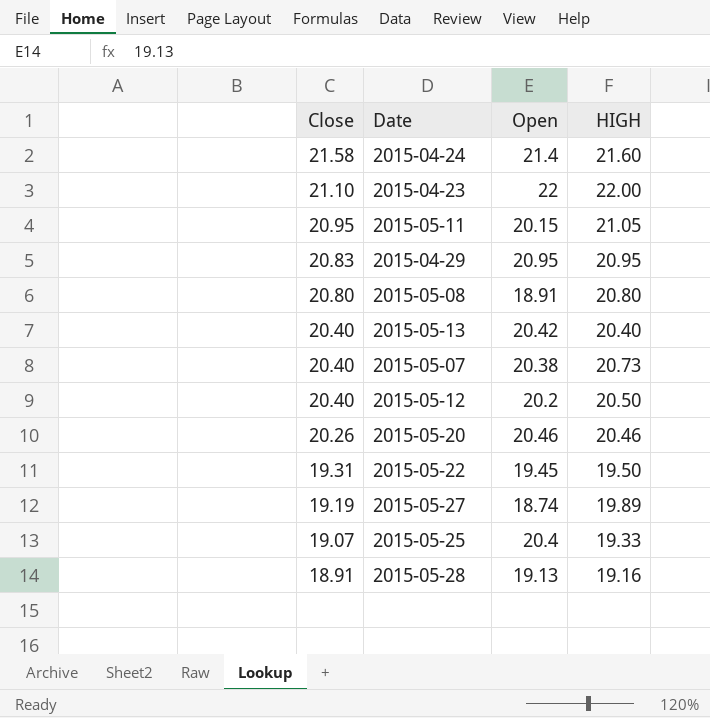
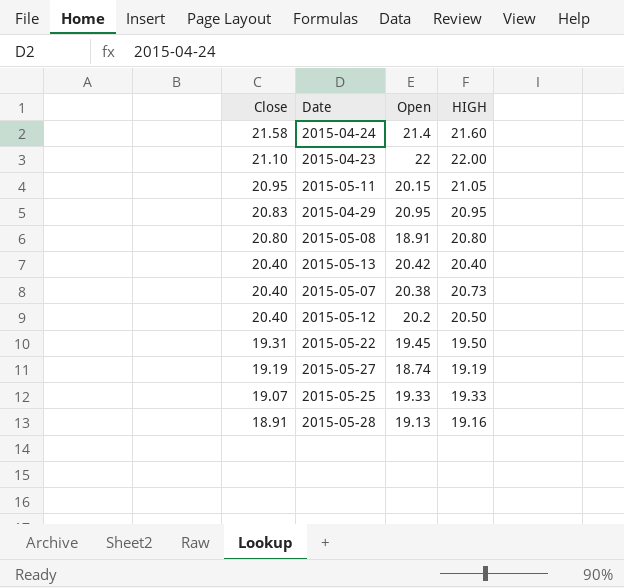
row 2015-05-20: 20.26 | 20.46 | 20.46 -> none
2015-05-27 | HIGH: 19.89 -> 19.19
2015-05-25 | Open: 20.4 -> 19.33

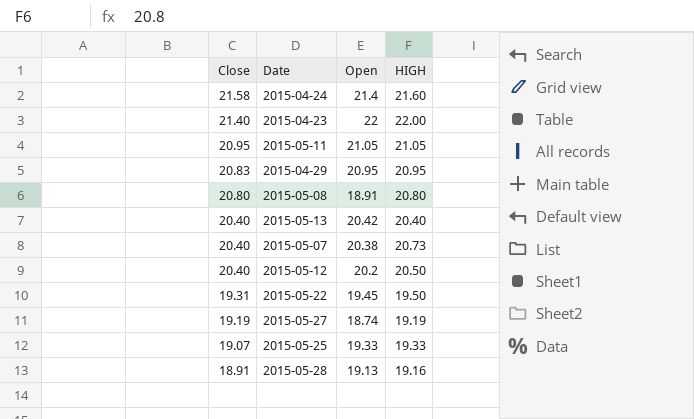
2015-04-23 | Close: 21.10 -> 21.40
2015-05-11 | Open: 20.15 -> 21.05

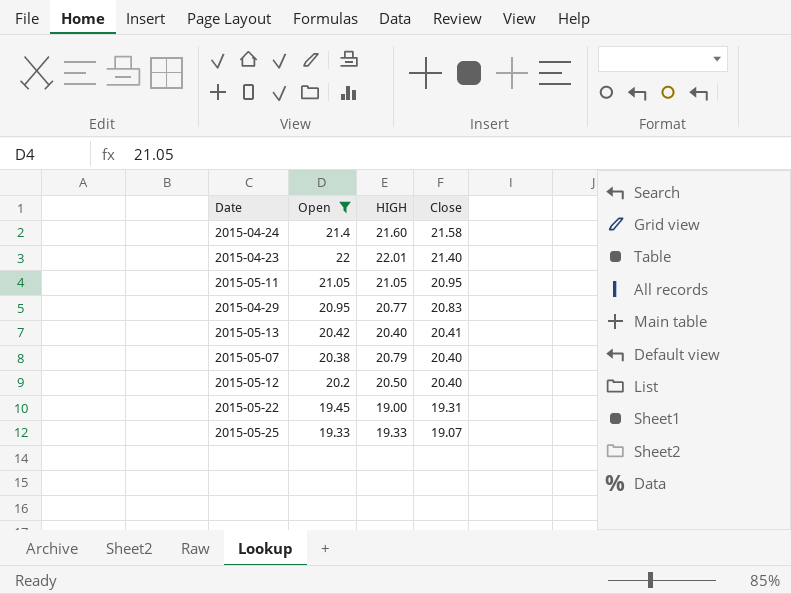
filter: none -> Open >= 19.33
column Close | position: 1 -> 4
2015-04-23 | HIGH: 22.00 -> 22.01
2015-04-29 | HIGH: 20.95 -> 20.77
2015-05-13 | Close: 20.40 -> 20.41
2015-05-07 | HIGH: 20.73 -> 20.79
2015-05-22 | HIGH: 19.50 -> 19.00

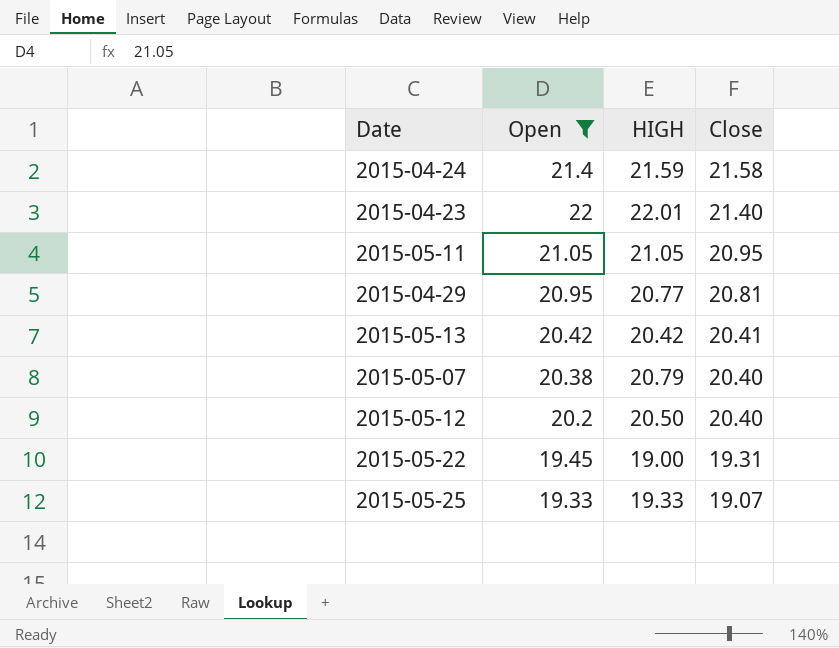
2015-04-24 | HIGH: 21.60 -> 21.59
2015-04-29 | Close: 20.83 -> 20.81
2015-05-13 | HIGH: 20.40 -> 20.42

